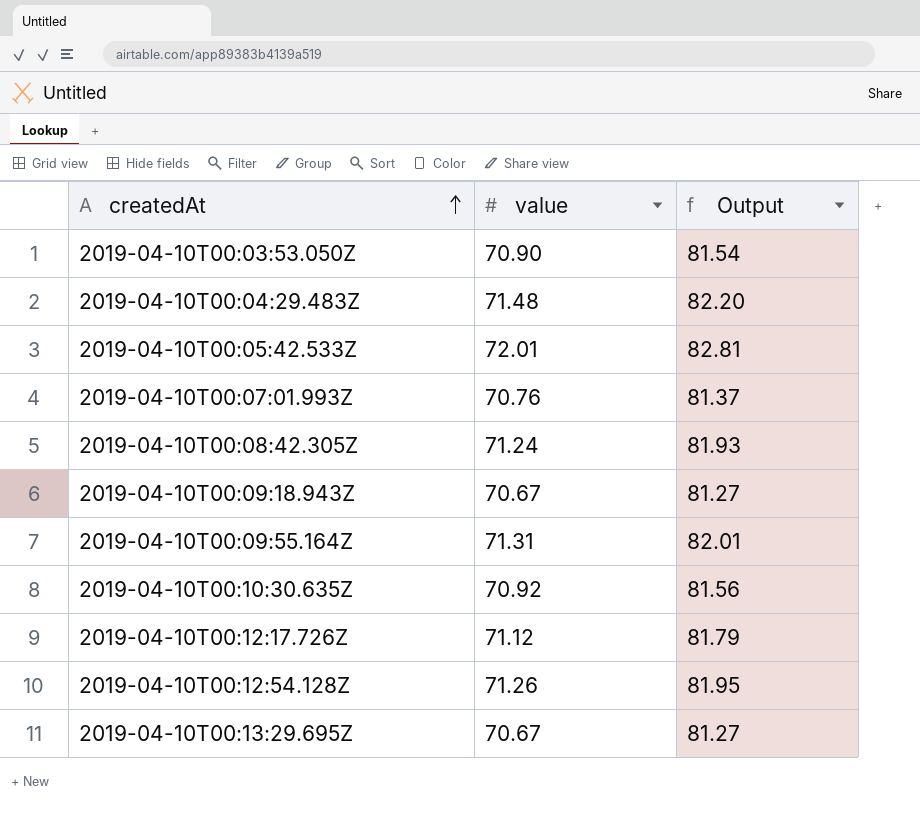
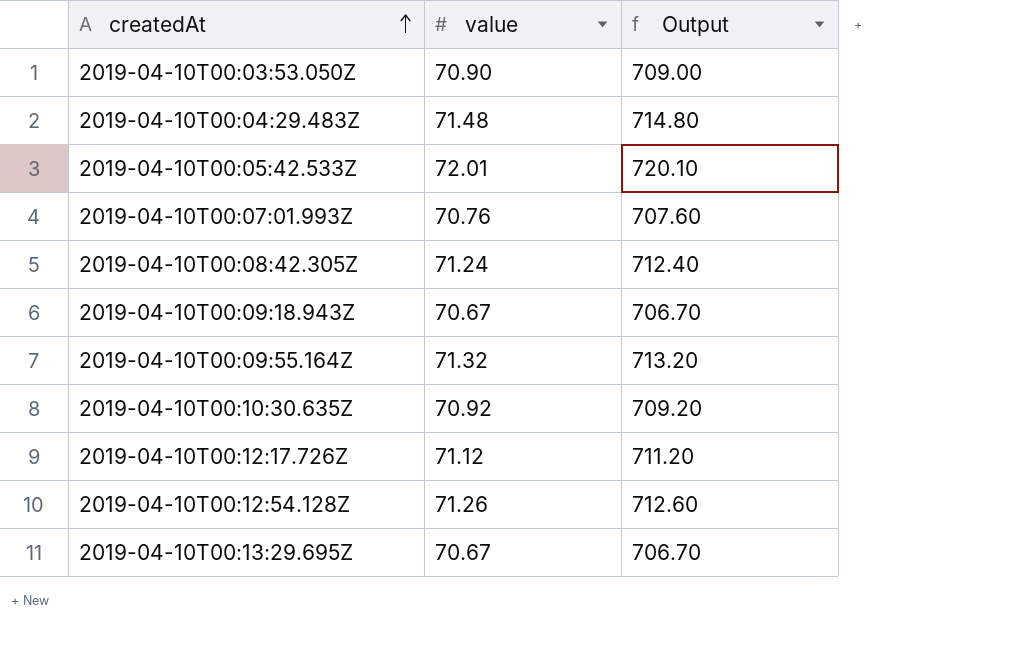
column Output | formula: [value] * 1.15 -> [value] * 10
2019-04-10T00:09:55.164Z | value: 71.31 -> 71.32

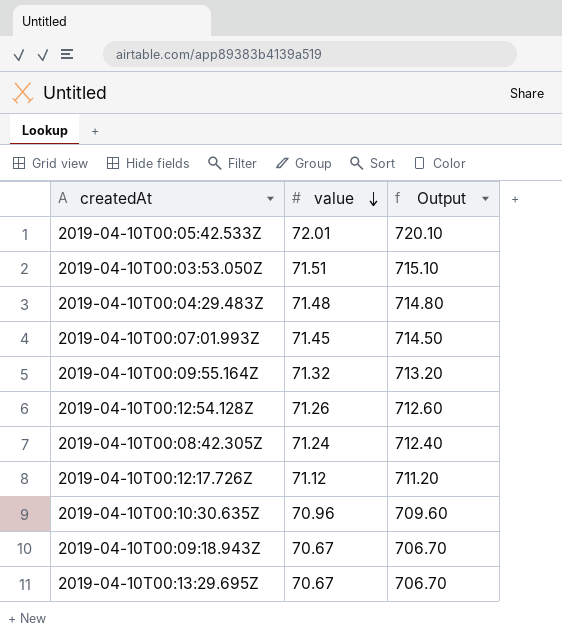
row order: createdAt ascending -> value descending
2019-04-10T00:03:53.050Z | value: 70.90 -> 71.51
2019-04-10T00:03:53.050Z | Output: 709.00 -> 715.10
2019-04-10T00:07:01.993Z | value: 70.76 -> 71.45
2019-04-10T00:07:01.993Z | Output: 707.60 -> 714.50
2019-04-10T00:10:30.635Z | value: 70.92 -> 70.96
2019-04-10T00:10:30.635Z | Output: 709.20 -> 709.60

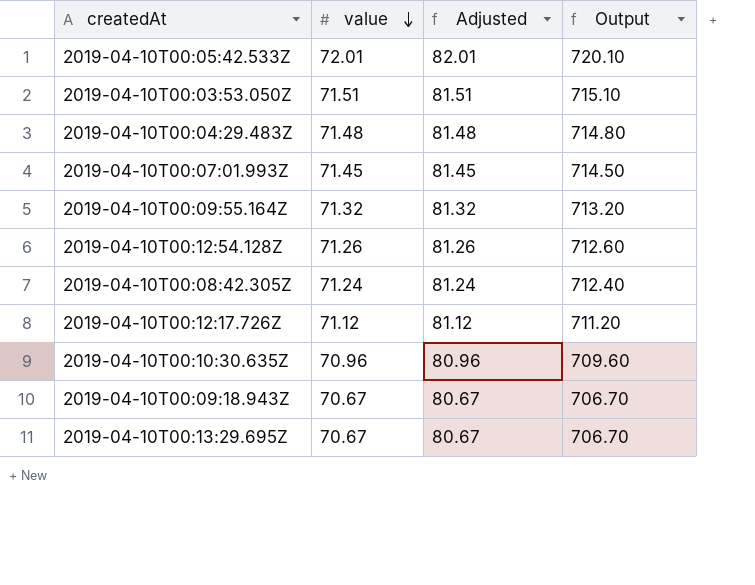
column Adjusted | formula: none -> [value] + 10

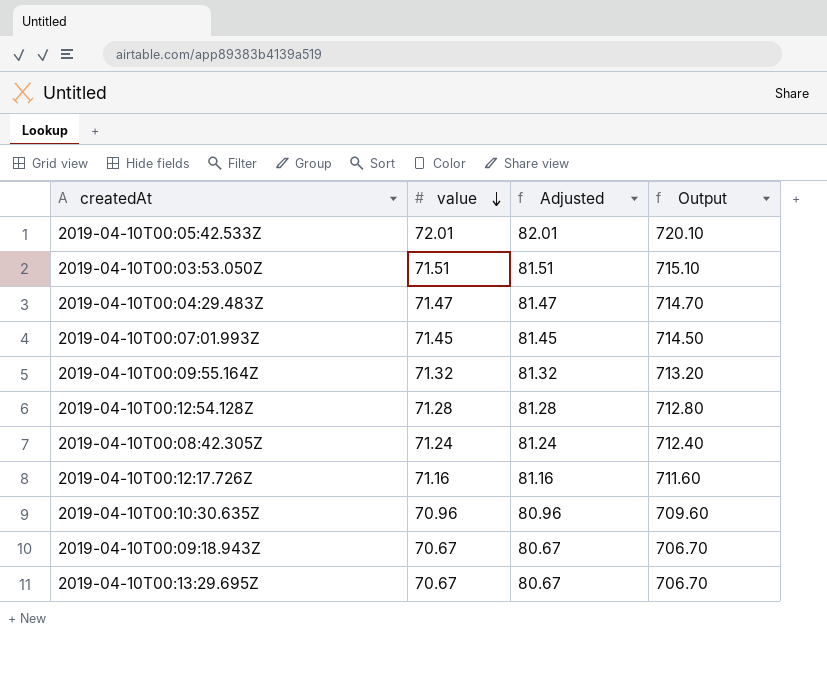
2019-04-10T00:04:29.483Z | value: 71.48 -> 71.47
2019-04-10T00:04:29.483Z | Adjusted: 81.48 -> 81.47
2019-04-10T00:04:29.483Z | Output: 714.80 -> 714.70
2019-04-10T00:12:54.128Z | value: 71.26 -> 71.28
2019-04-10T00:12:54.128Z | Adjusted: 81.26 -> 81.28
2019-04-10T00:12:54.128Z | Output: 712.60 -> 712.80
2019-04-10T00:12:17.726Z | value: 71.12 -> 71.16
2019-04-10T00:12:17.726Z | Adjusted: 81.12 -> 81.16
2019-04-10T00:12:17.726Z | Output: 711.20 -> 711.60

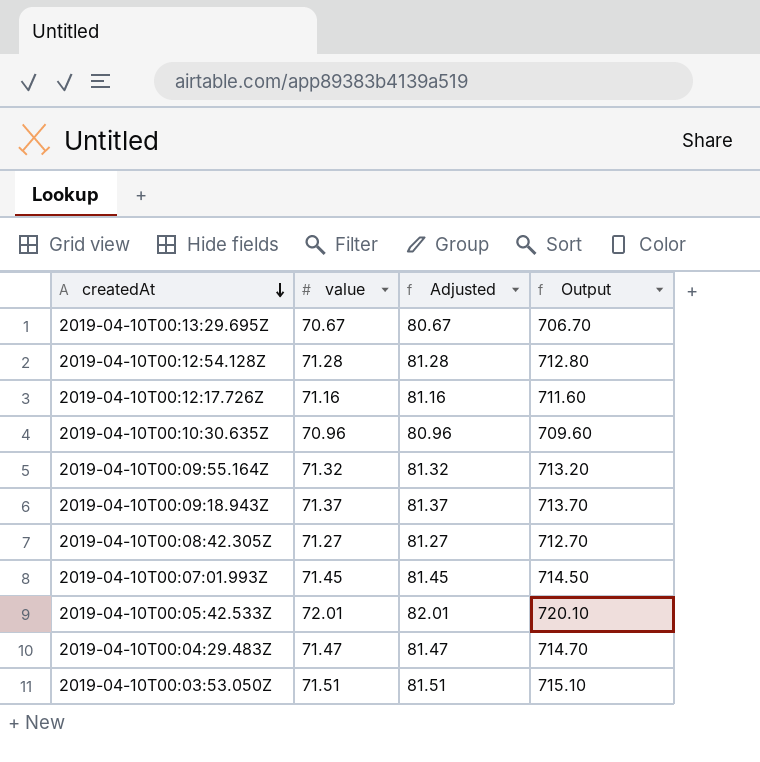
row order: value descending -> createdAt descending
2019-04-10T00:09:18.943Z | value: 70.67 -> 71.37
2019-04-10T00:09:18.943Z | Adjusted: 80.67 -> 81.37
2019-04-10T00:09:18.943Z | Output: 706.70 -> 713.70
2019-04-10T00:08:42.305Z | value: 71.24 -> 71.27
2019-04-10T00:08:42.305Z | Adjusted: 81.24 -> 81.27
2019-04-10T00:08:42.305Z | Output: 712.40 -> 712.70

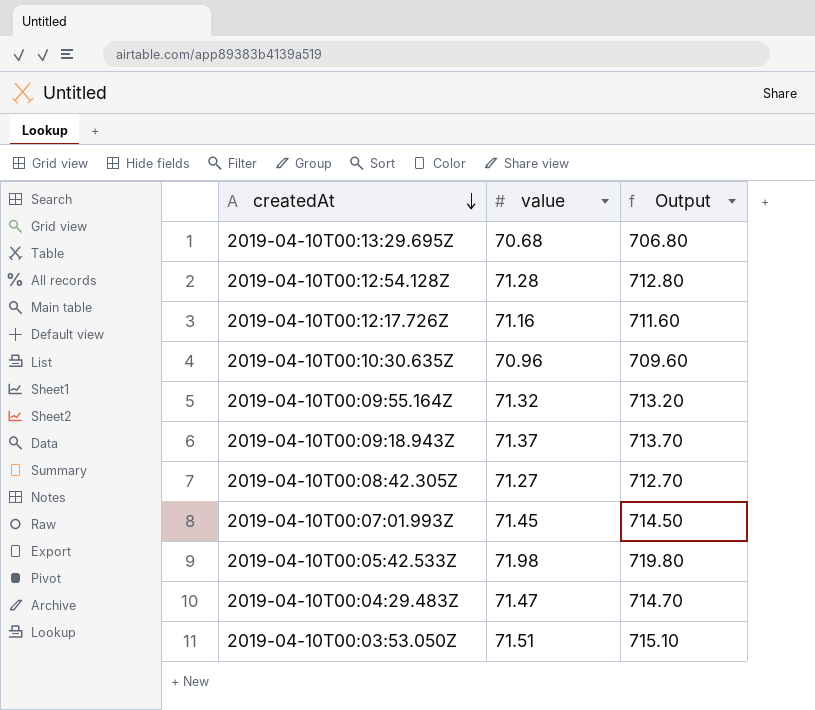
column Adjusted | formula: [value] + 10 -> none
2019-04-10T00:13:29.695Z | value: 70.67 -> 70.68
2019-04-10T00:13:29.695Z | Output: 706.70 -> 706.80
2019-04-10T00:05:42.533Z | value: 72.01 -> 71.98
2019-04-10T00:05:42.533Z | Output: 720.10 -> 719.80

